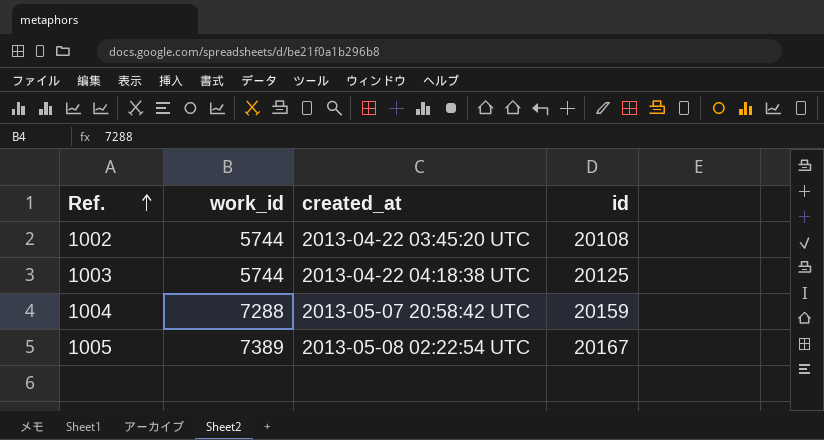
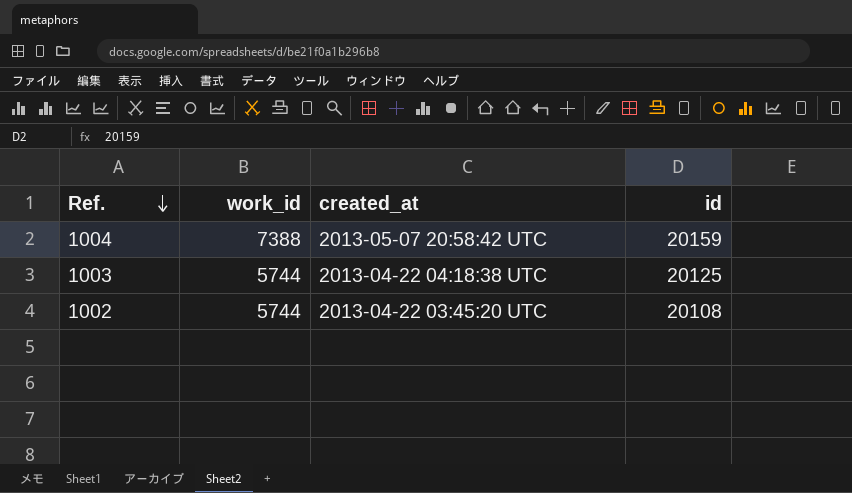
row order: Ref. ascending -> Ref. descending
row 1005: 7389 | 2013-05-08 02:22:54 UTC | 20167 -> none
1004 | work_id: 7288 -> 7388

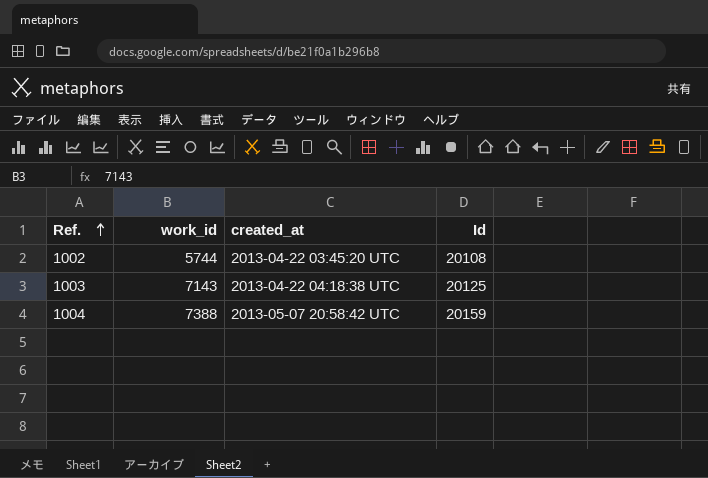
row order: Ref. descending -> Ref. ascending
column name: id -> Id
1003 | work_id: 5744 -> 7143

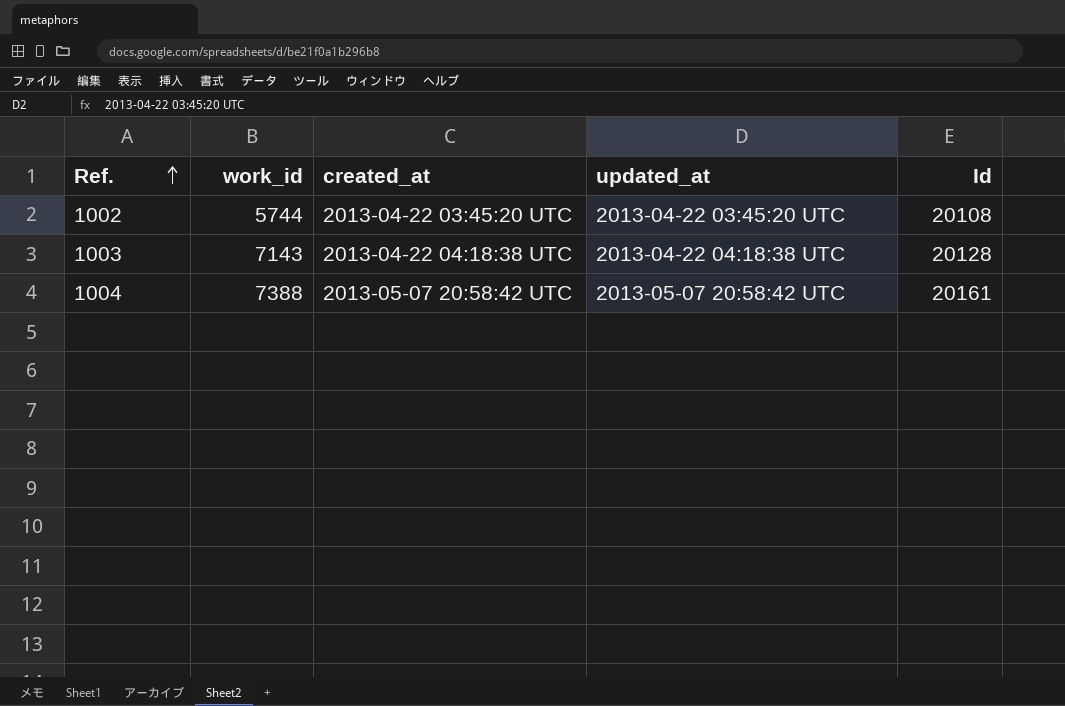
column updated_at | position: none -> 4
1003 | Id: 20125 -> 20128
1004 | Id: 20159 -> 20161

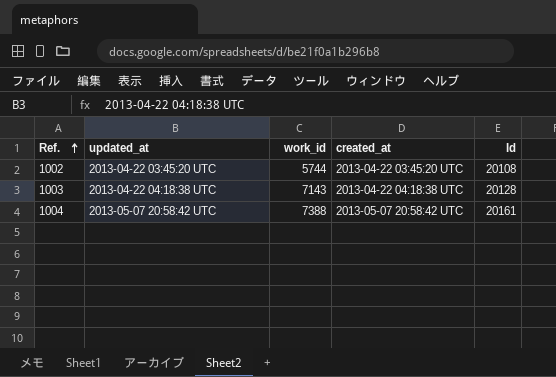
column updated_at | position: 4 -> 2

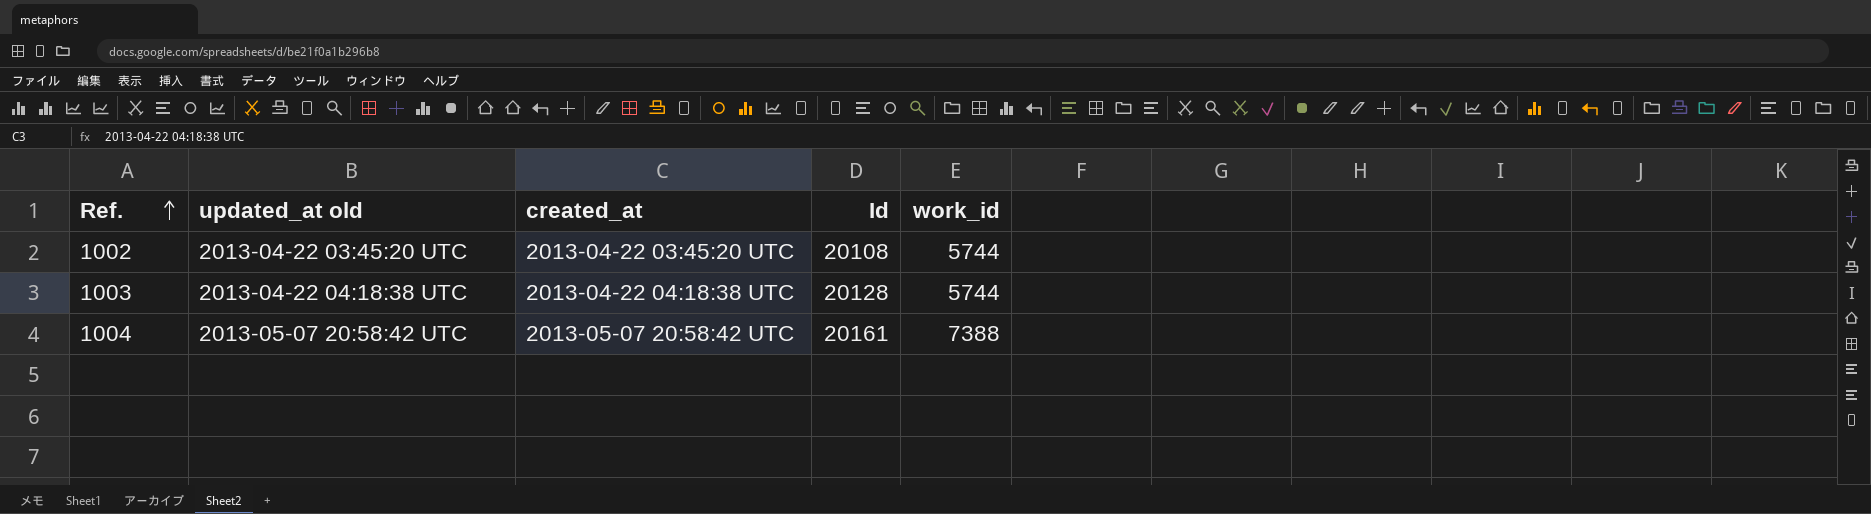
column name: updated_at -> updated_at old
column work_id | position: 3 -> 5
1003 | work_id: 7143 -> 5744

